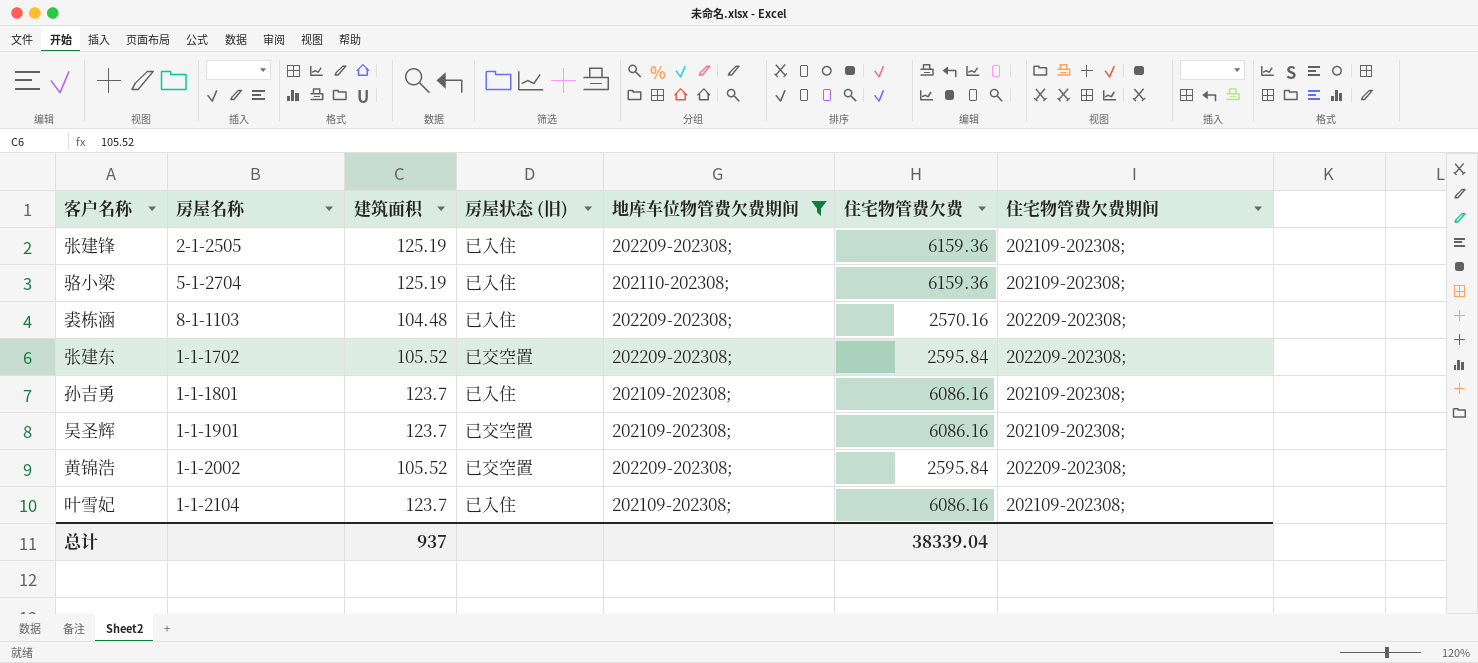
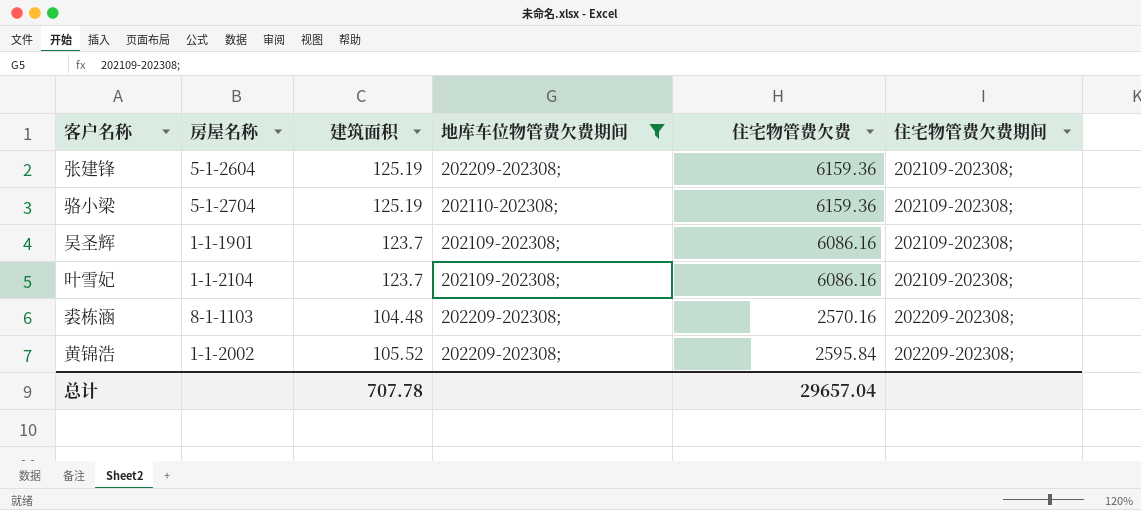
row order: none -> 住宅物管费欠费期间 ascending
column 房屋状态 (旧) | position: 4 -> none
row 张建东: 1-1-1702 | 105.52 | 已交空置 | 202209-202308; | 2595.84 | 202209-202308; -> none
row 孙吉勇: 1-1-1801 | 123.7 | 已入住 | 202109-202308; | 6086.16 | 202109-202308; -> none
张建锋 | 房屋名称: 2-1-2505 -> 5-1-2604
总计 | 建筑面积: 937 -> 707.78
总计 | 住宅物管费欠费: 38339.04 -> 29657.04

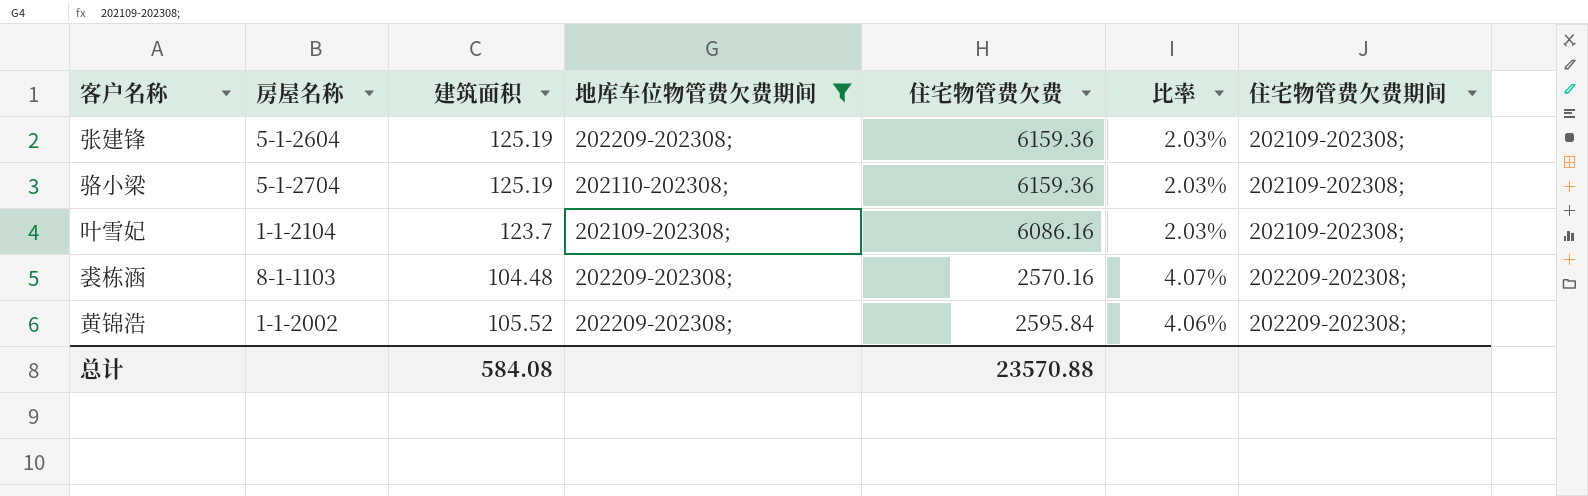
column 比率 | formula: none -> [建筑面积] / [住宅物管费欠费]
row 吴圣辉: 1-1-1901 | 123.7 | 202109-202308; | 6086.16 | 202109-202308; -> none
总计 | 建筑面积: 707.78 -> 584.08
总计 | 住宅物管费欠费: 29657.04 -> 23570.88

